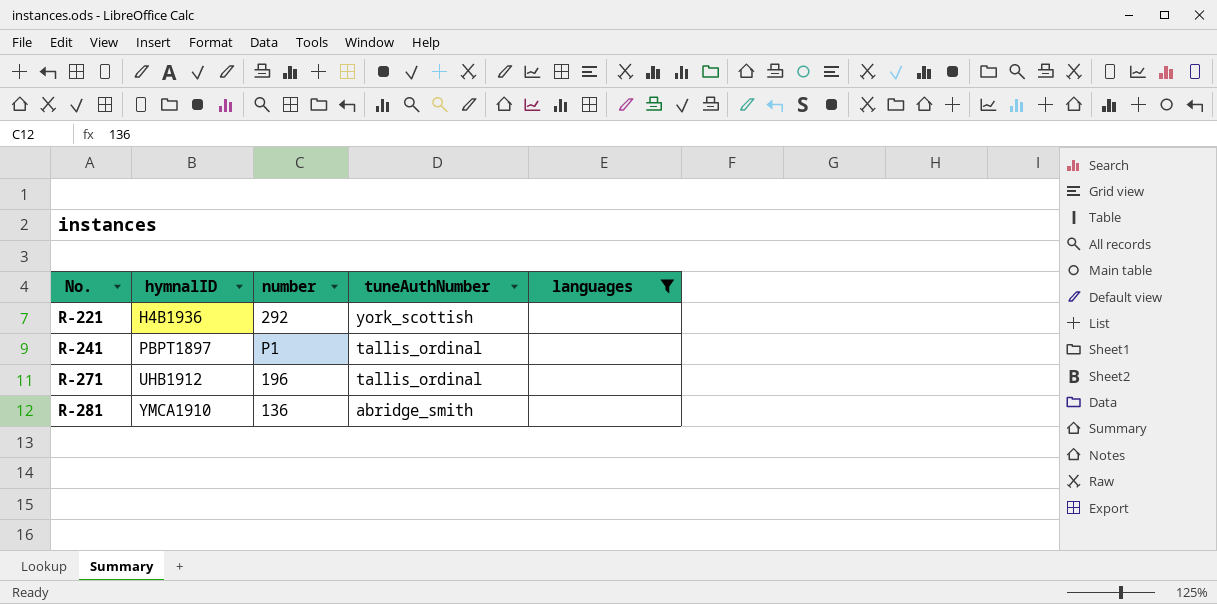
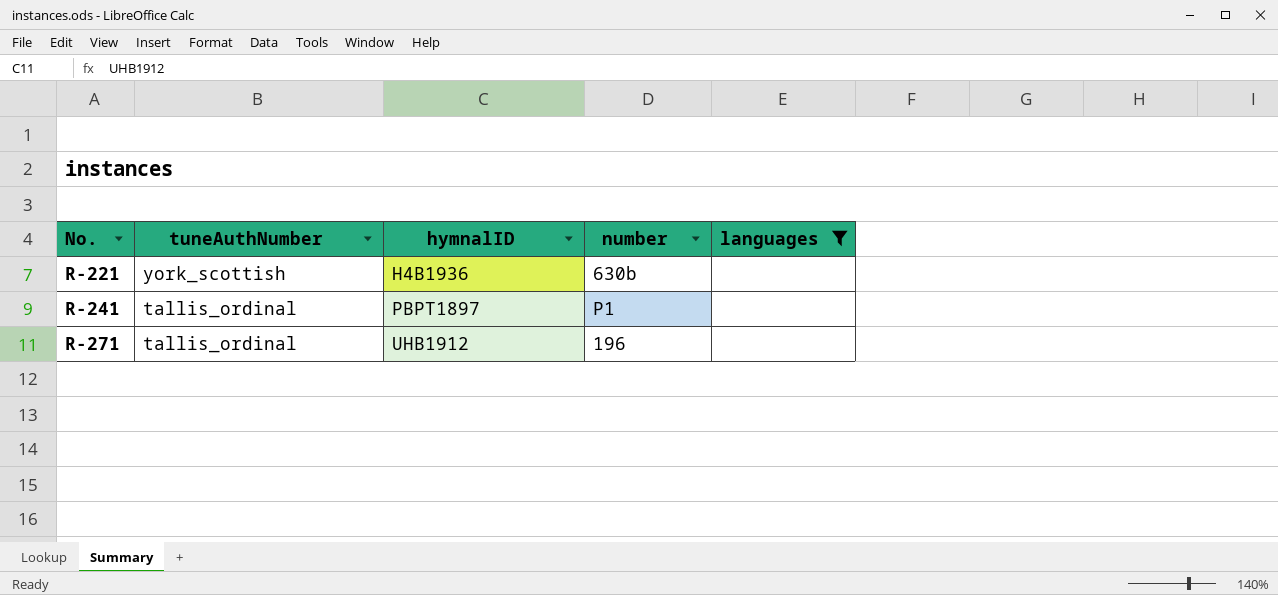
column tuneAuthNumber | position: 4 -> 2
row R-281: YMCA1910 | 136 | abridge_smith | none -> none
R-221 | number: 292 -> 630b

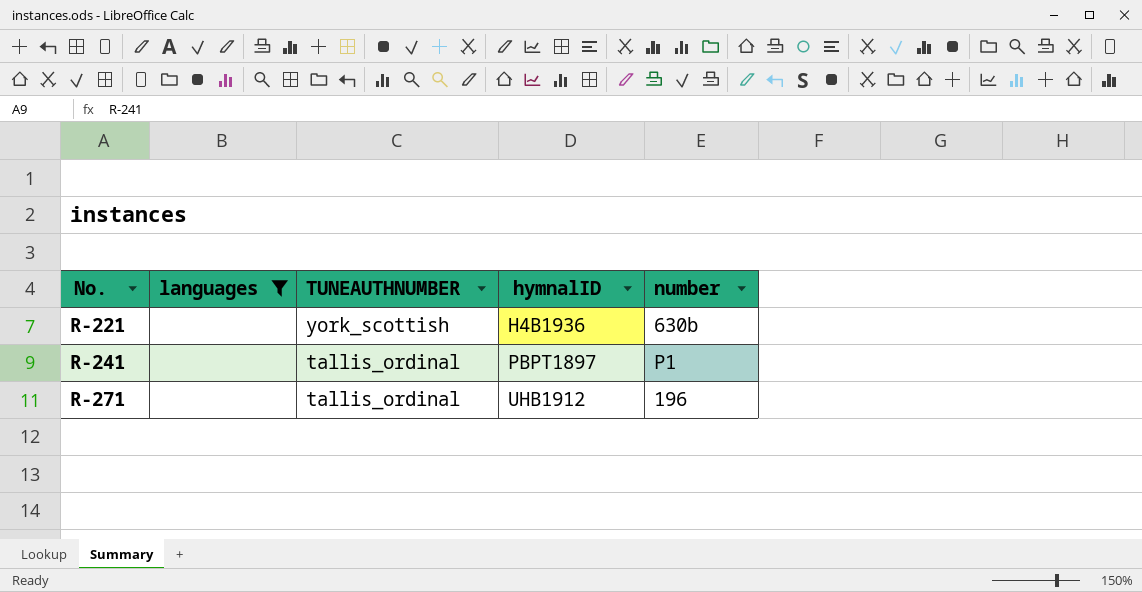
column languages | position: 5 -> 2
column name: tuneAuthNumber -> TUNEAUTHNUMBER

